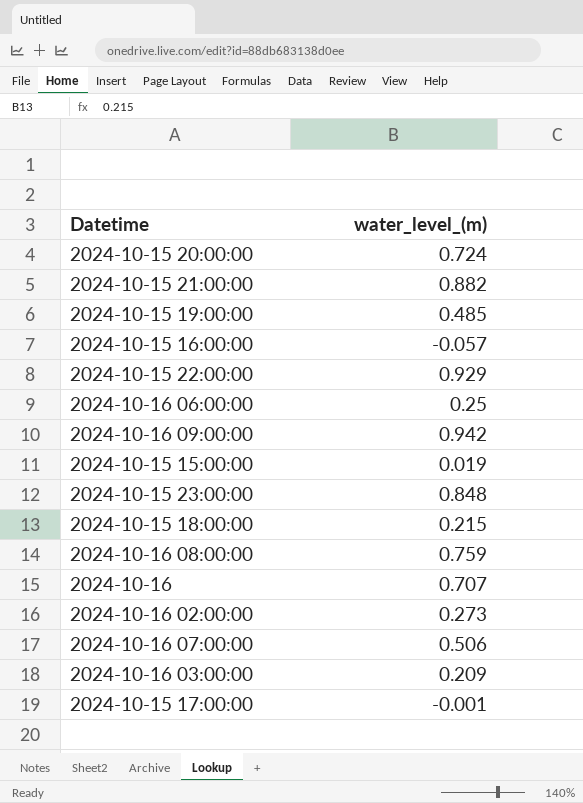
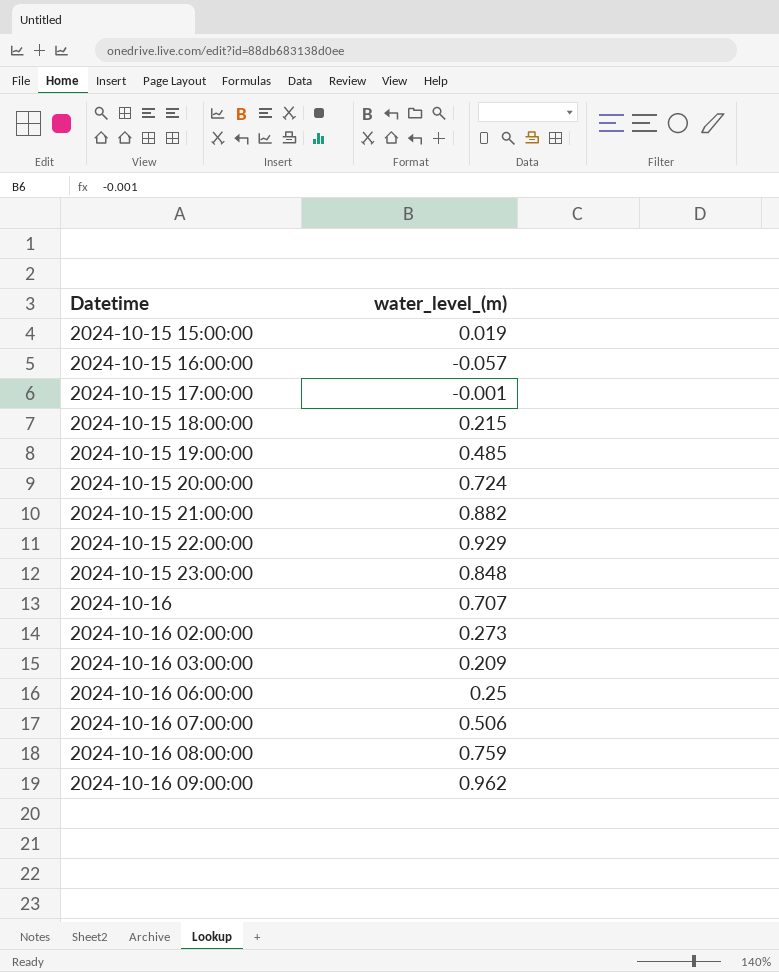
row order: none -> Datetime ascending
2024-10-16 09:00:00 | water_level_(m): 0.942 -> 0.962

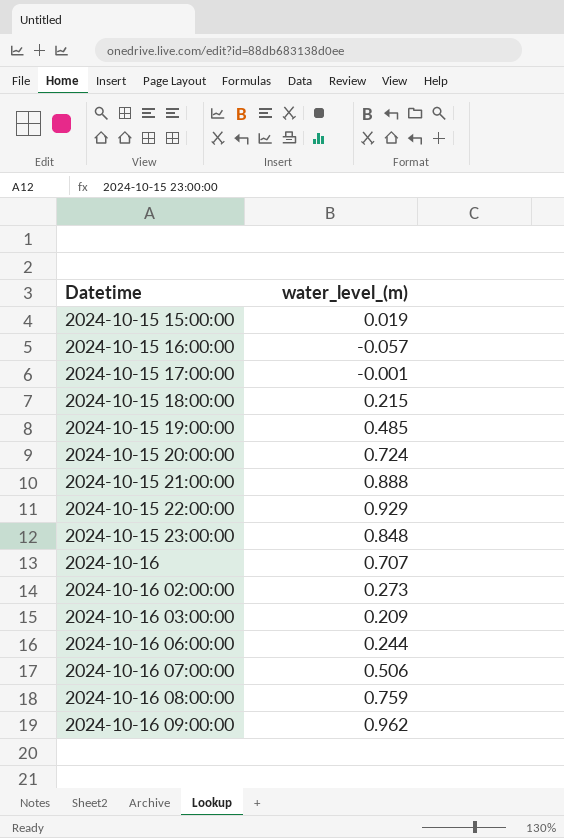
2024-10-15 21:00:00 | water_level_(m): 0.882 -> 0.888
2024-10-16 06:00:00 | water_level_(m): 0.25 -> 0.244

